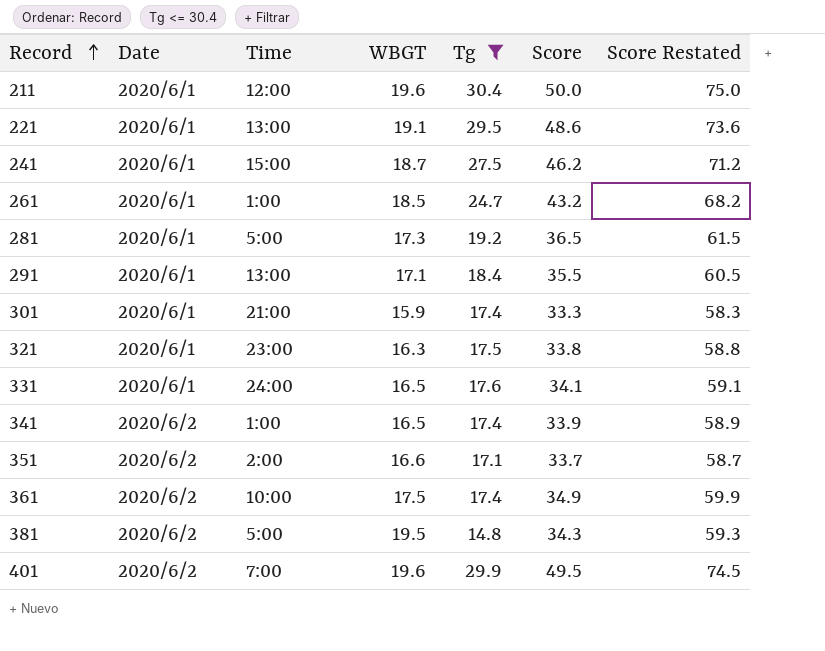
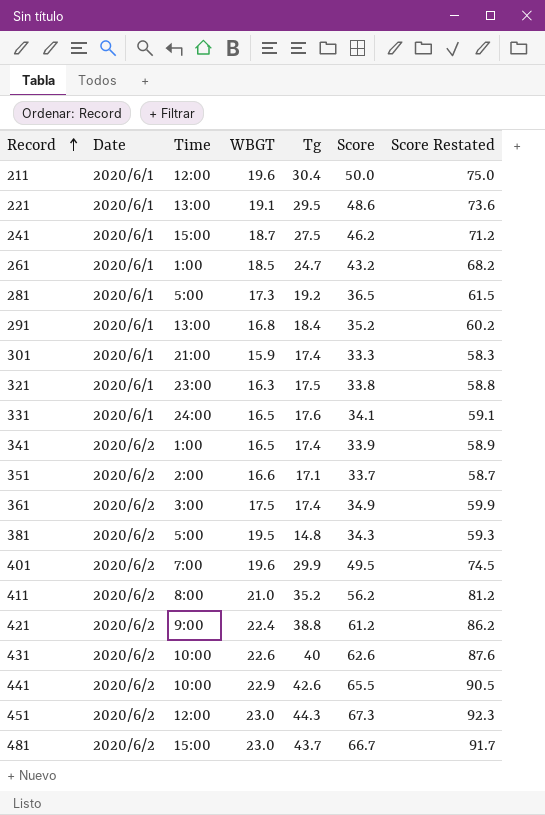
filter: Tg <= 30.4 -> none
291 | WBGT: 17.1 -> 16.8
291 | Score: 35.5 -> 35.2
291 | Score Restated: 60.5 -> 60.2
361 | Time: 10:00 -> 3:00

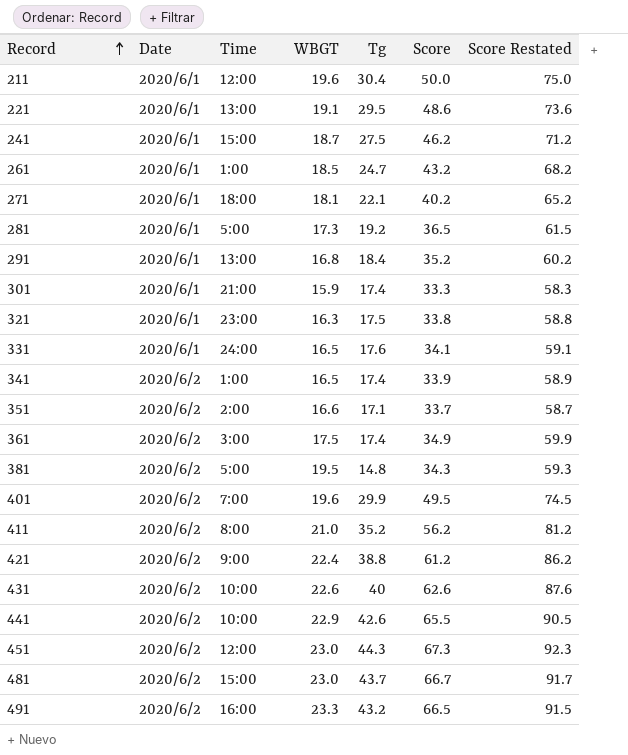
row 271: none -> 2020/6/1 | 18:00 | 18.1 | 22.1 | 40.2 | 65.2
row 491: none -> 2020/6/2 | 16:00 | 23.3 | 43.2 | 66.5 | 91.5

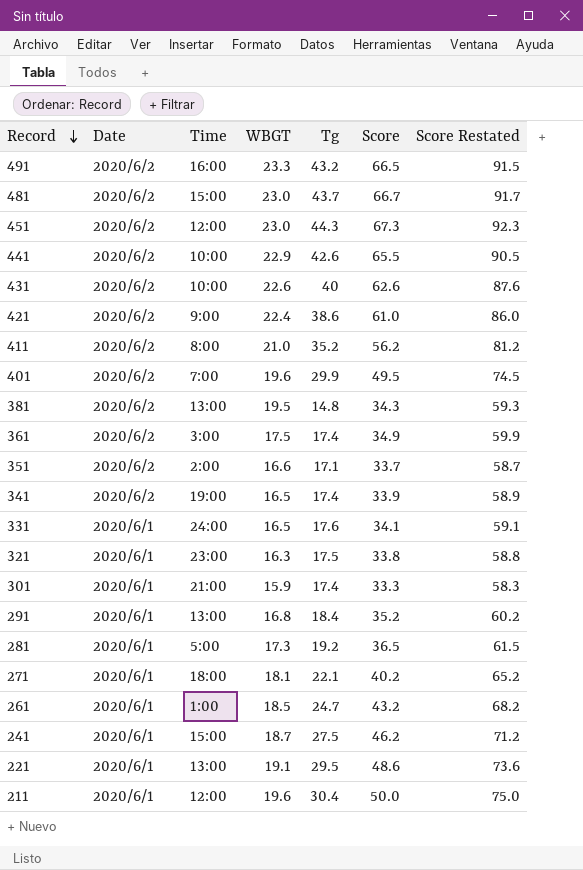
row order: Record ascending -> Record descending
421 | Tg: 38.8 -> 38.6
421 | Score: 61.2 -> 61.0
421 | Score Restated: 86.2 -> 86.0
381 | Time: 5:00 -> 13:00
341 | Time: 1:00 -> 19:00

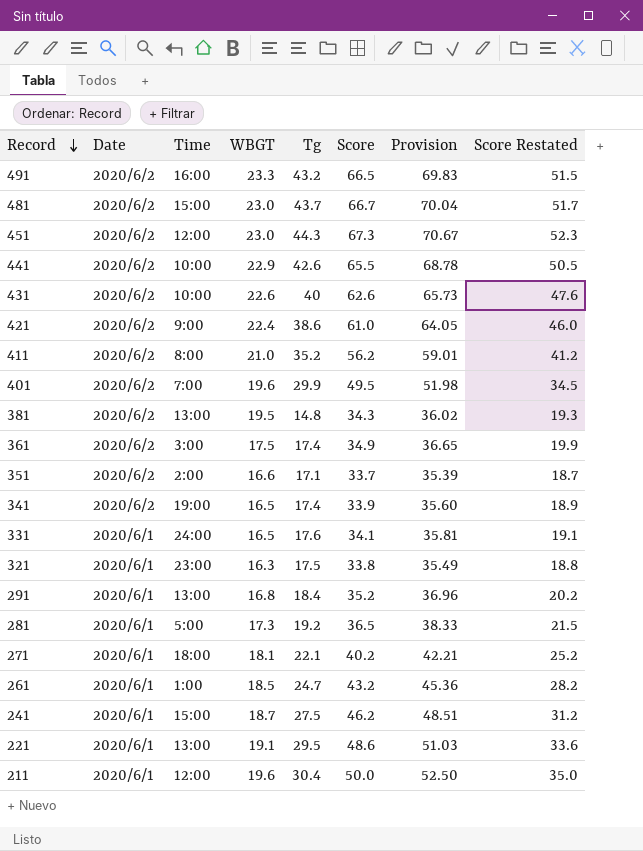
column Provision | formula: none -> [Score] * 1.05
column Score Restated | formula: [Score] + 25 -> [Score] - 15
row 301: 2020/6/1 | 21:00 | 15.9 | 17.4 | 33.3 | 58.3 -> none

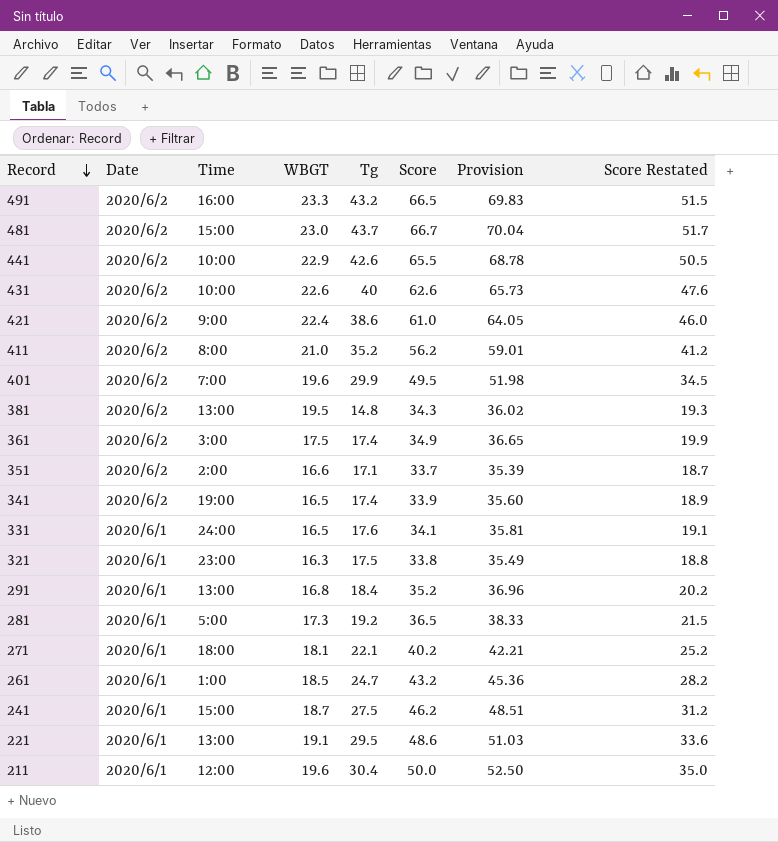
row 451: 2020/6/2 | 12:00 | 23.0 | 44.3 | 67.3 | 70.67 | 52.3 -> none

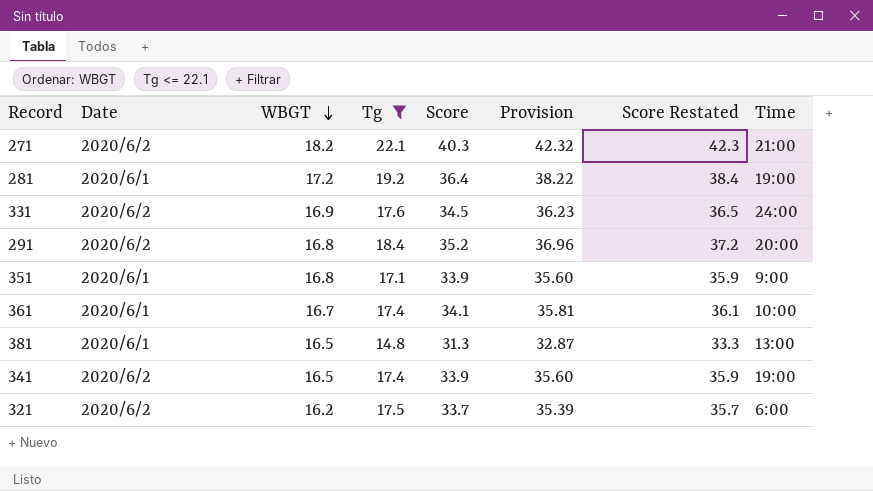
filter: none -> Tg <= 22.1
row order: Record descending -> WBGT descending
column Score Restated | formula: [Score] - 15 -> [Score] + 2
column Time | position: 3 -> 8
271 | Date: 2020/6/1 -> 2020/6/2
271 | WBGT: 18.1 -> 18.2
271 | Score: 40.2 -> 40.3
271 | Provision: 42.21 -> 42.32
271 | Time: 18:00 -> 21:00
281 | WBGT: 17.3 -> 17.2
281 | Score: 36.5 -> 36.4
281 | Provision: 38.33 -> 38.22
281 | Time: 5:00 -> 19:00
331 | Date: 2020/6/1 -> 2020/6/2
331 | WBGT: 16.5 -> 16.9
331 | Score: 34.1 -> 34.5
331 | Provision: 35.81 -> 36.23
291 | Date: 2020/6/1 -> 2020/6/2
291 | Time: 13:00 -> 20:00
351 | Date: 2020/6/2 -> 2020/6/1
351 | WBGT: 16.6 -> 16.8
351 | Score: 33.7 -> 33.9
351 | Provision: 35.39 -> 35.60
351 | Time: 2:00 -> 9:00
361 | Date: 2020/6/2 -> 2020/6/1
361 | WBGT: 17.5 -> 16.7
361 | Score: 34.9 -> 34.1
361 | Provision: 36.65 -> 35.81
361 | Time: 3:00 -> 10:00
381 | Date: 2020/6/2 -> 2020/6/1
381 | WBGT: 19.5 -> 16.5
381 | Score: 34.3 -> 31.3
381 | Provision: 36.02 -> 32.87
321 | Date: 2020/6/1 -> 2020/6/2
321 | WBGT: 16.3 -> 16.2
321 | Score: 33.8 -> 33.7
321 | Provision: 35.49 -> 35.39
321 | Time: 23:00 -> 6:00

